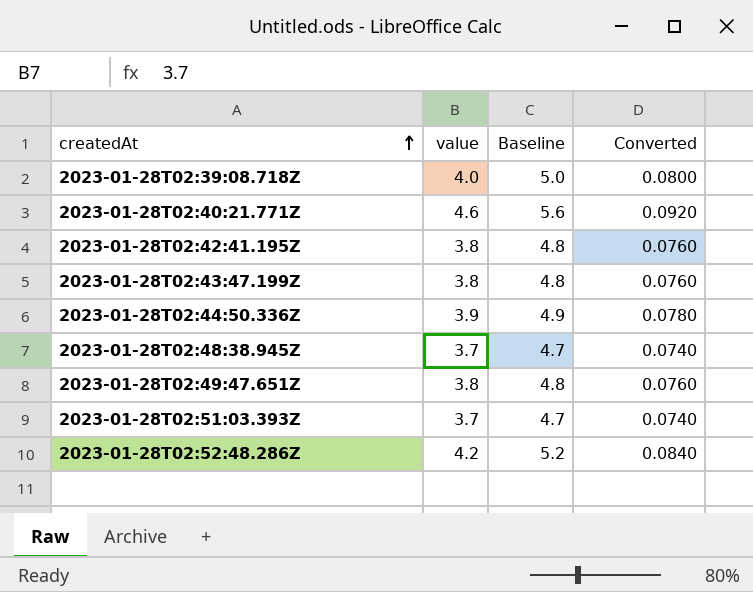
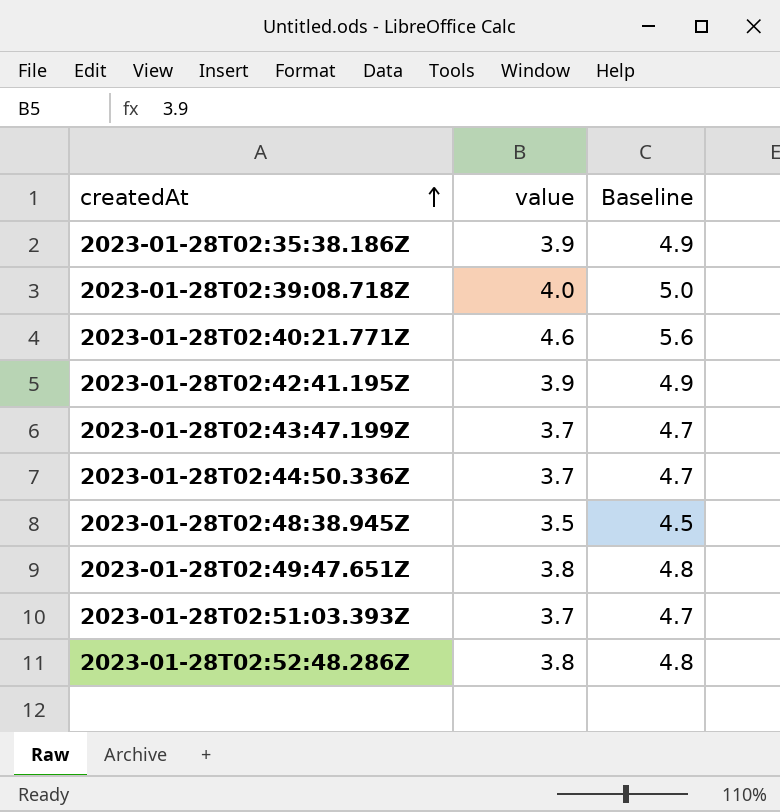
column Converted | formula: [value] * 0.02 -> none
row 2023-01-28T02:35:38.186Z: none -> 3.9 | 4.9
2023-01-28T02:42:41.195Z | value: 3.8 -> 3.9
2023-01-28T02:42:41.195Z | Baseline: 4.8 -> 4.9
2023-01-28T02:43:47.199Z | value: 3.8 -> 3.7
2023-01-28T02:43:47.199Z | Baseline: 4.8 -> 4.7
2023-01-28T02:44:50.336Z | value: 3.9 -> 3.7
2023-01-28T02:44:50.336Z | Baseline: 4.9 -> 4.7
2023-01-28T02:48:38.945Z | value: 3.7 -> 3.5
2023-01-28T02:48:38.945Z | Baseline: 4.7 -> 4.5
2023-01-28T02:52:48.286Z | value: 4.2 -> 3.8
2023-01-28T02:52:48.286Z | Baseline: 5.2 -> 4.8

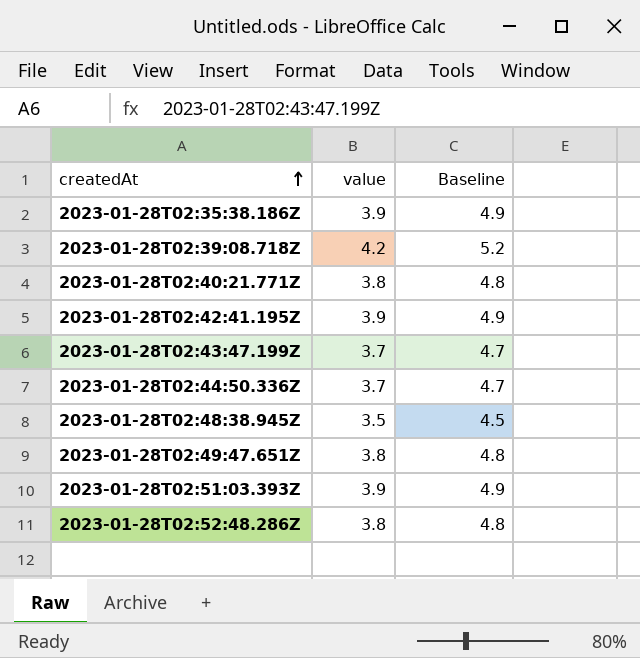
2023-01-28T02:39:08.718Z | value: 4.0 -> 4.2
2023-01-28T02:39:08.718Z | Baseline: 5.0 -> 5.2
2023-01-28T02:40:21.771Z | value: 4.6 -> 3.8
2023-01-28T02:40:21.771Z | Baseline: 5.6 -> 4.8
2023-01-28T02:51:03.393Z | value: 3.7 -> 3.9
2023-01-28T02:51:03.393Z | Baseline: 4.7 -> 4.9

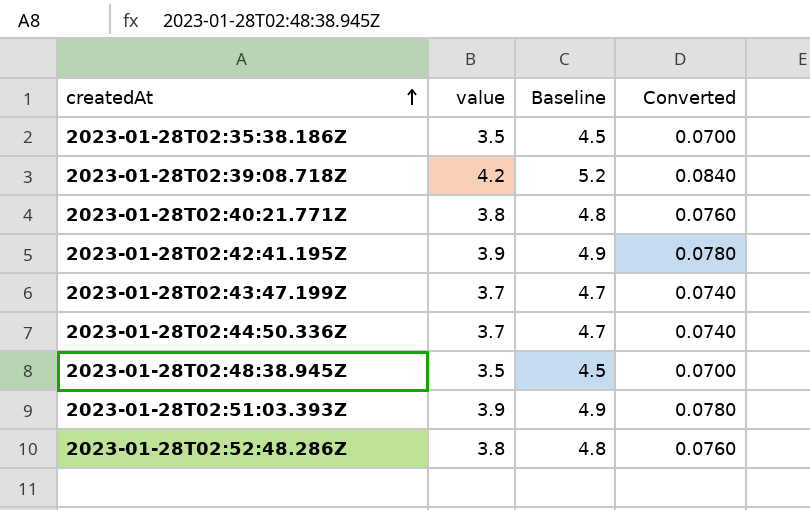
column Converted | formula: none -> [value] * 0.02
row 2023-01-28T02:49:47.651Z: 3.8 | 4.8 -> none
2023-01-28T02:35:38.186Z | value: 3.9 -> 3.5
2023-01-28T02:35:38.186Z | Baseline: 4.9 -> 4.5

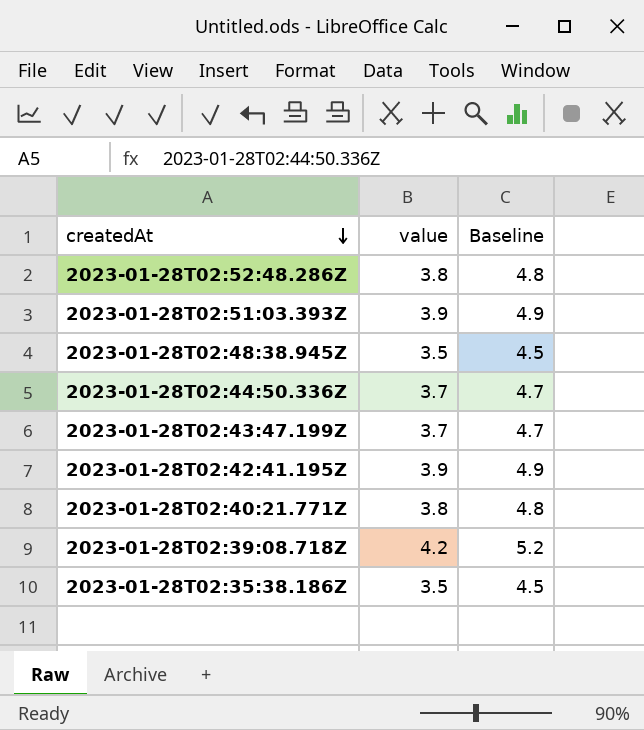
row order: createdAt ascending -> createdAt descending
column Converted | formula: [value] * 0.02 -> none

